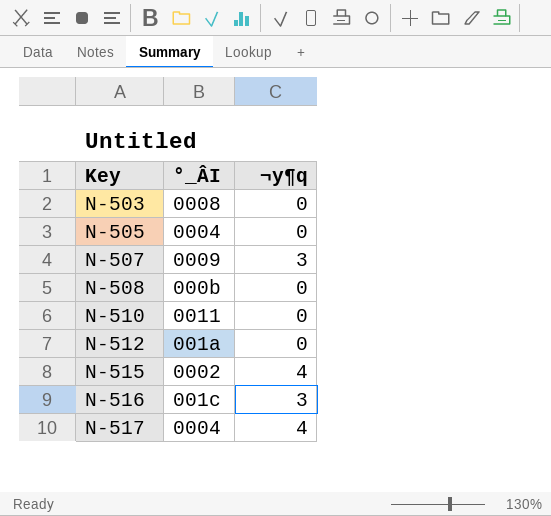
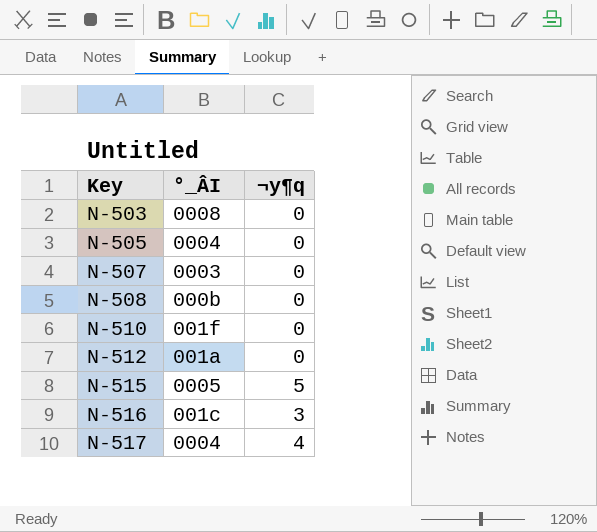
N-507 | °_ÂI: 0009 -> 0003
N-507 | ¬y¶q: 3 -> 0
N-510 | °_ÂI: 0011 -> 001f
N-515 | °_ÂI: 0002 -> 0005
N-515 | ¬y¶q: 4 -> 5

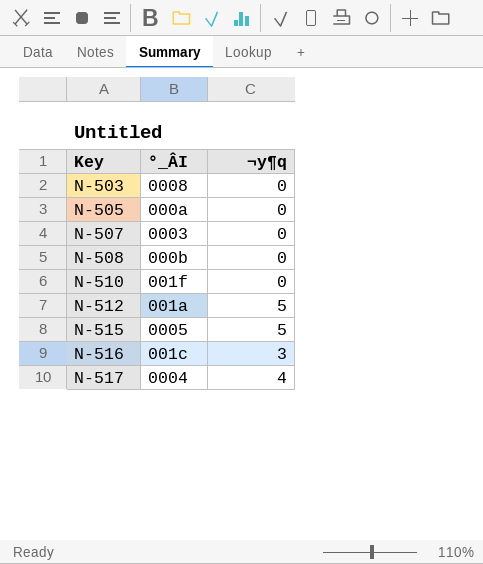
N-505 | °_ÂI: 0004 -> 000a
N-512 | ¬y¶q: 0 -> 5

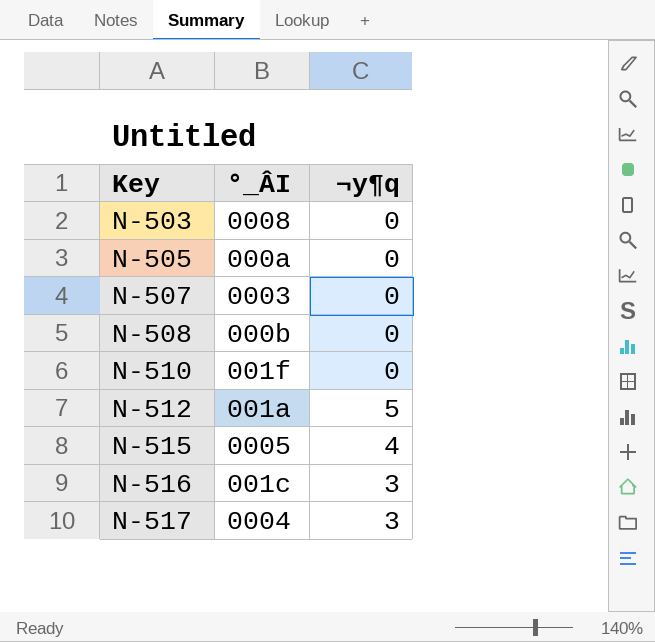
N-515 | ¬y¶q: 5 -> 4
N-517 | ¬y¶q: 4 -> 3

